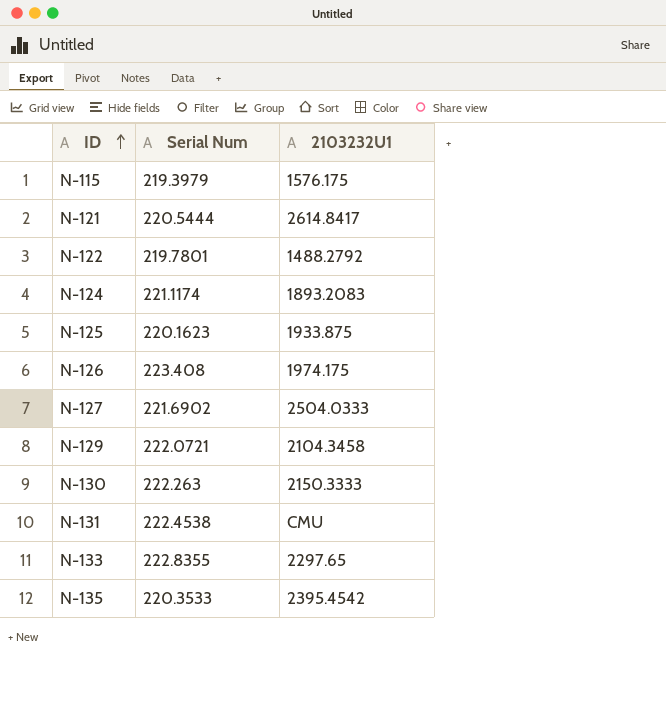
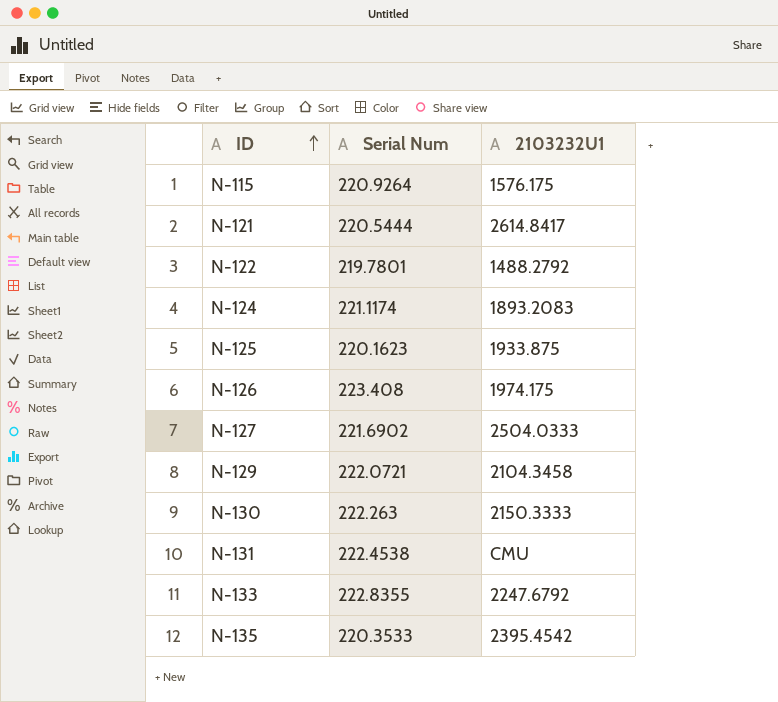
N-115 | Serial Num: 219.3979 -> 220.9264
N-133 | 2103232U1: 2297.65 -> 2247.6792

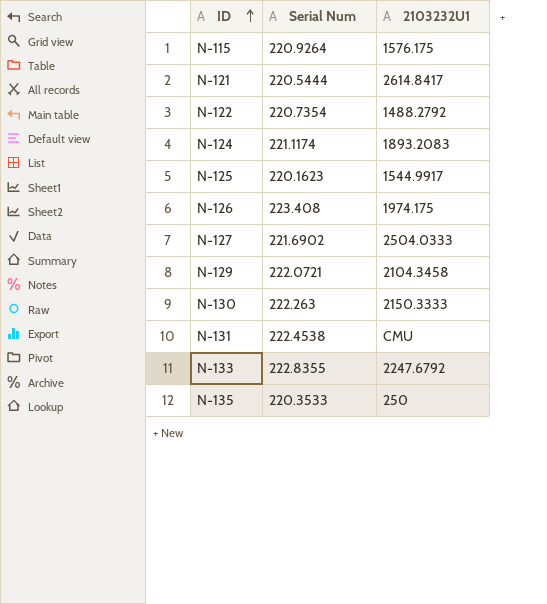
N-122 | Serial Num: 219.7801 -> 220.7354
N-125 | 2103232U1: 1933.875 -> 1544.9917
N-135 | 2103232U1: 2395.4542 -> 250

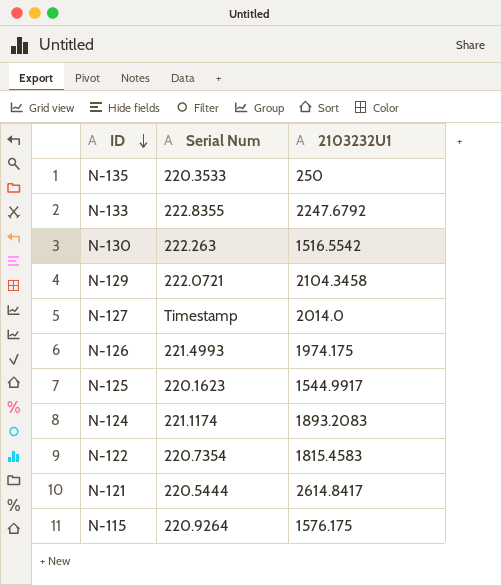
row order: ID ascending -> ID descending
row N-131: 222.4538 | CMU -> none
N-130 | 2103232U1: 2150.3333 -> 1516.5542
N-127 | Serial Num: 221.6902 -> Timestamp
N-127 | 2103232U1: 2504.0333 -> 2014.0
N-126 | Serial Num: 223.408 -> 221.4993
N-122 | 2103232U1: 1488.2792 -> 1815.4583

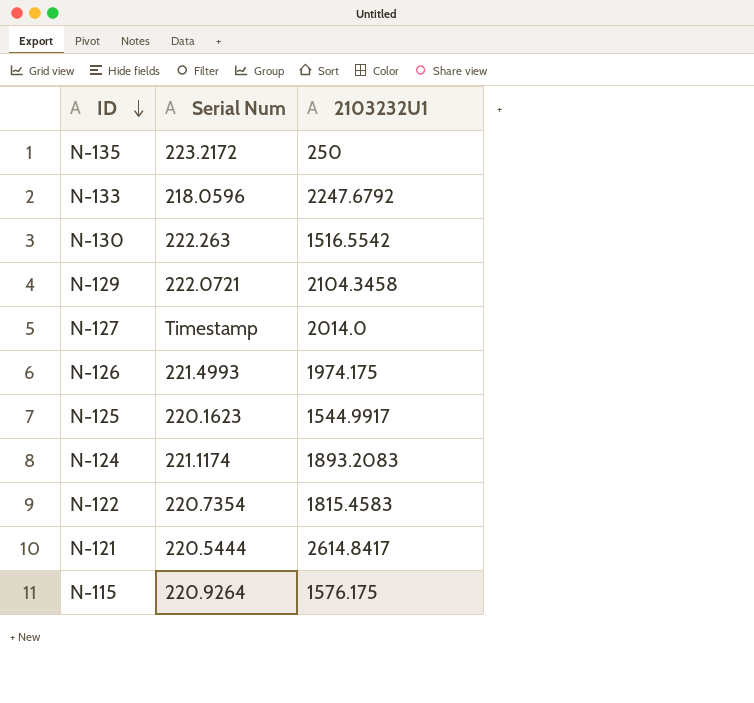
N-135 | Serial Num: 220.3533 -> 223.2172
N-133 | Serial Num: 222.8355 -> 218.0596

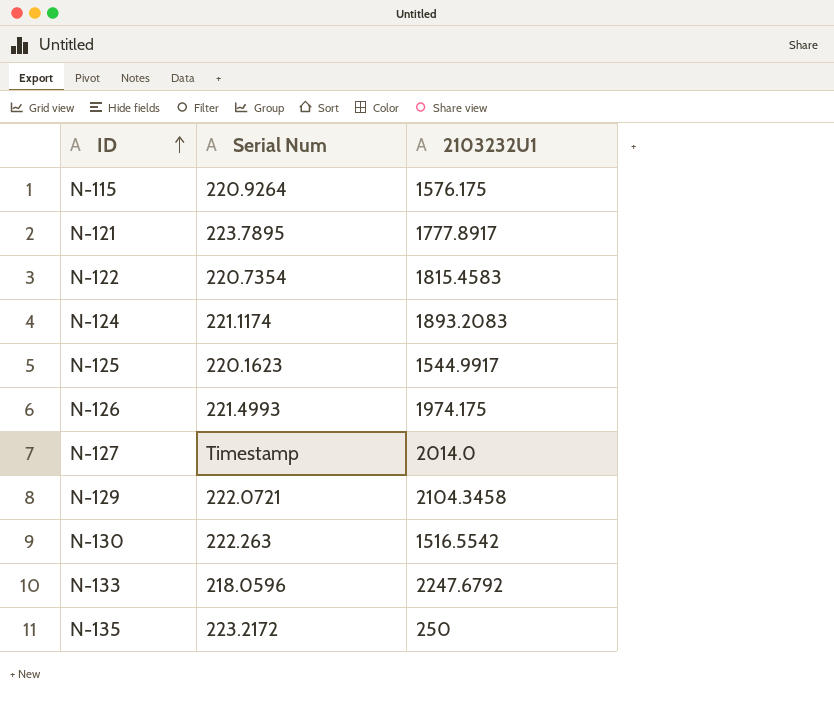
row order: ID descending -> ID ascending
N-121 | Serial Num: 220.5444 -> 223.7895
N-121 | 2103232U1: 2614.8417 -> 1777.8917

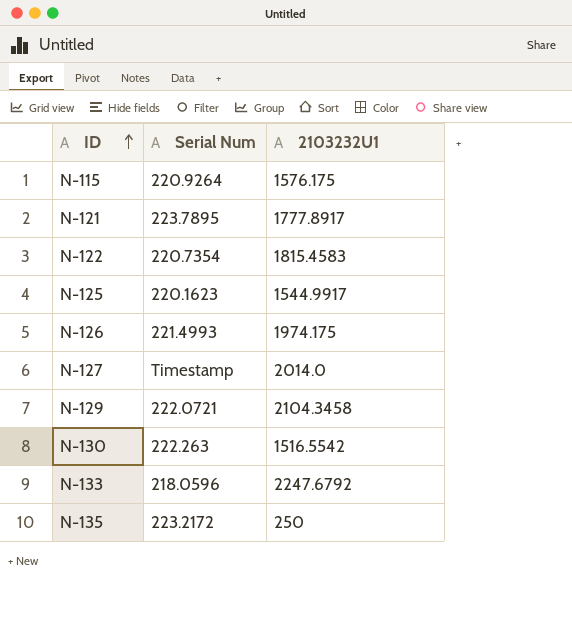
row N-124: 221.1174 | 1893.2083 -> none

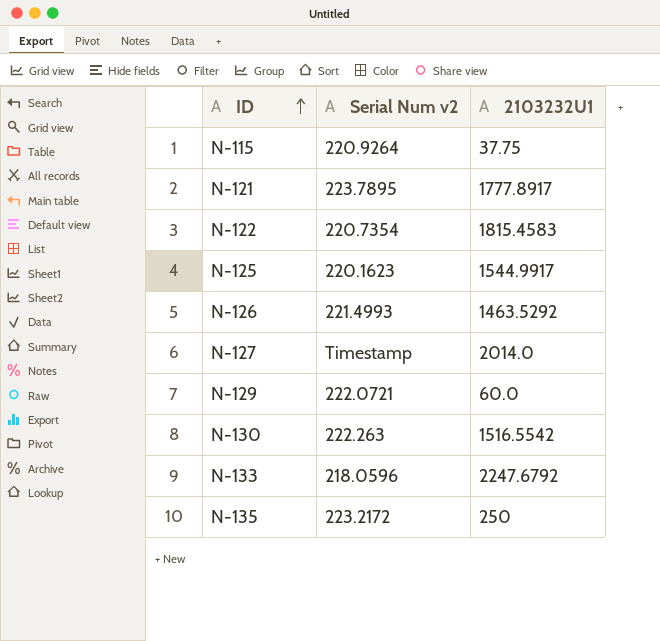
column name: Serial Num -> Serial Num v2
N-115 | 2103232U1: 1576.175 -> 37.75
N-126 | 2103232U1: 1974.175 -> 1463.5292
N-129 | 2103232U1: 2104.3458 -> 60.0

